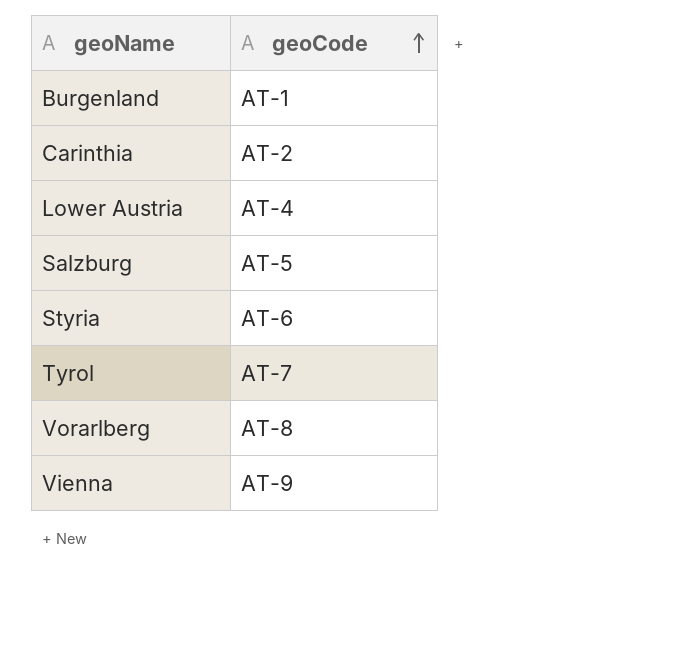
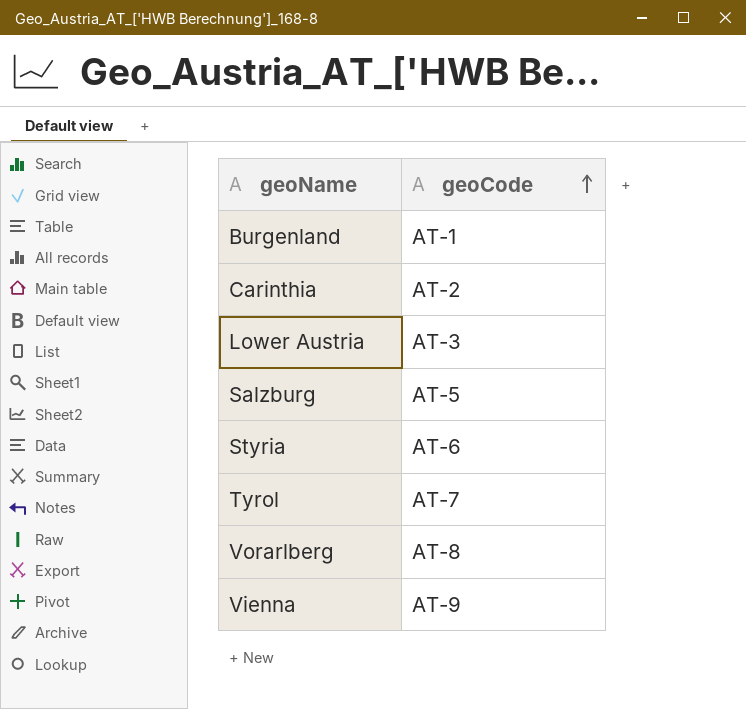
Lower Austria | geoCode: AT-4 -> AT-3

